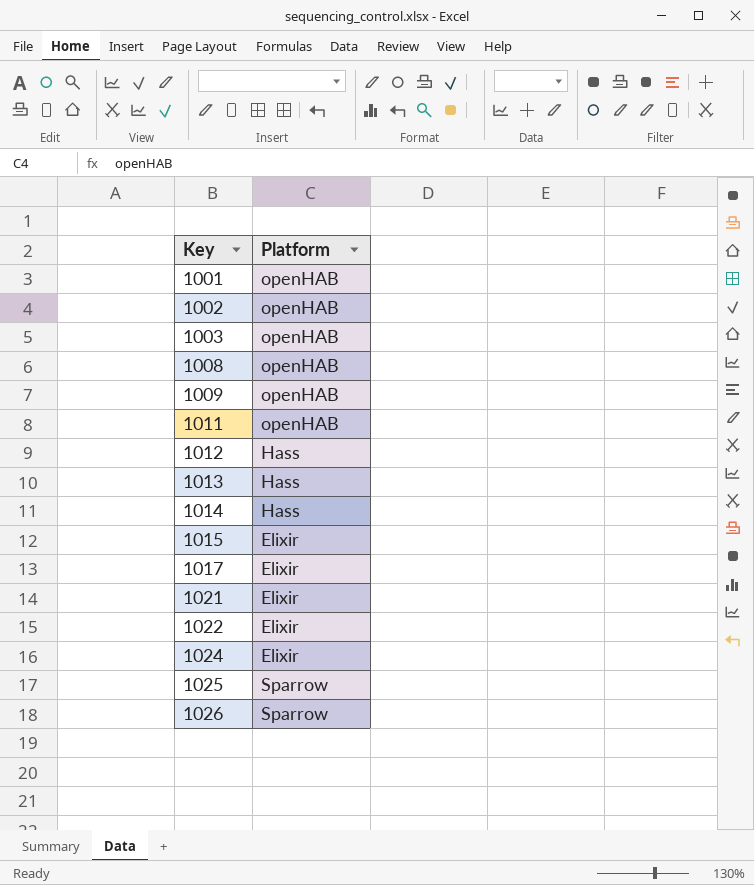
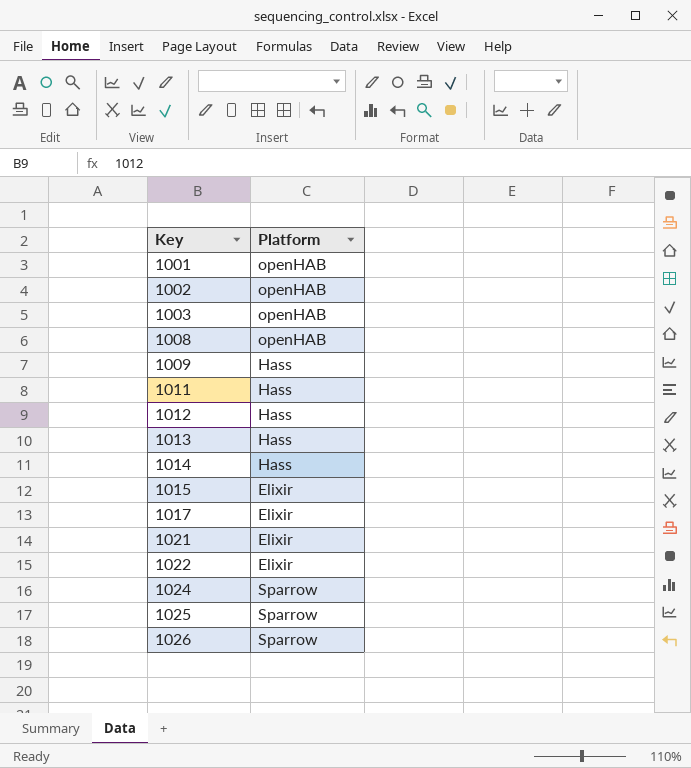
1009 | Platform: openHAB -> Hass
1011 | Platform: openHAB -> Hass
1024 | Platform: Elixir -> Sparrow

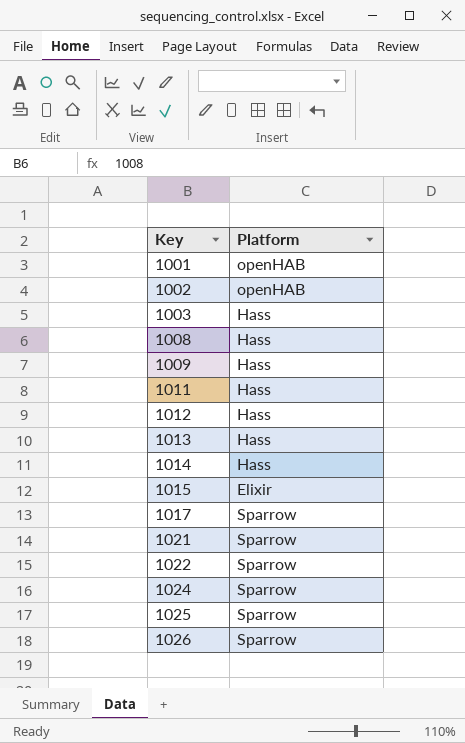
1003 | Platform: openHAB -> Hass
1008 | Platform: openHAB -> Hass
1017 | Platform: Elixir -> Sparrow
1021 | Platform: Elixir -> Sparrow
1022 | Platform: Elixir -> Sparrow

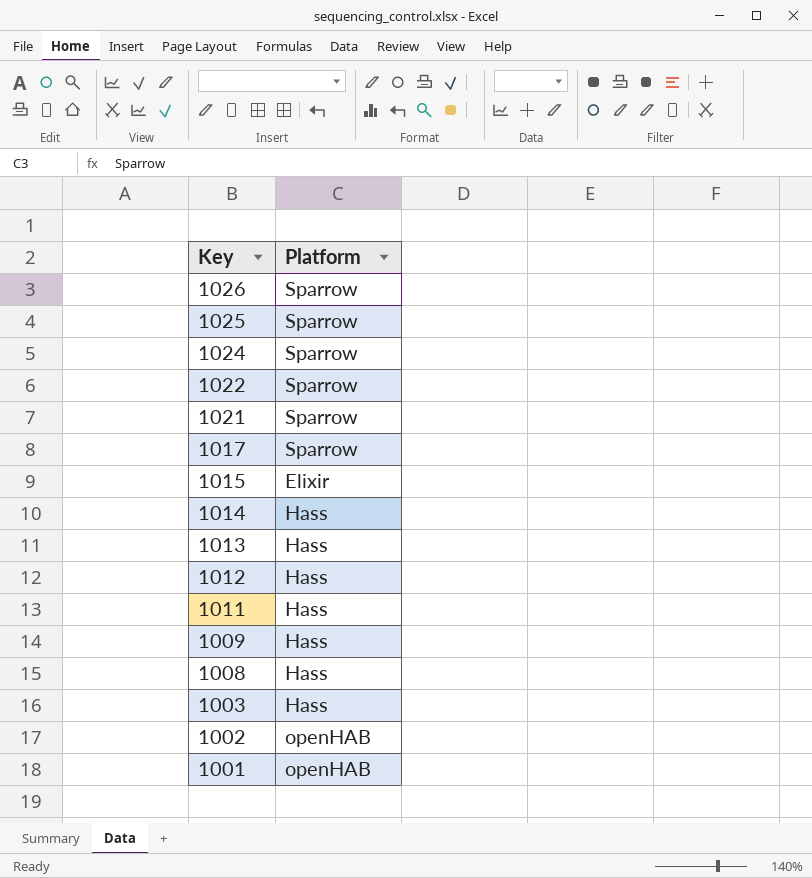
row order: Key ascending -> Key descending

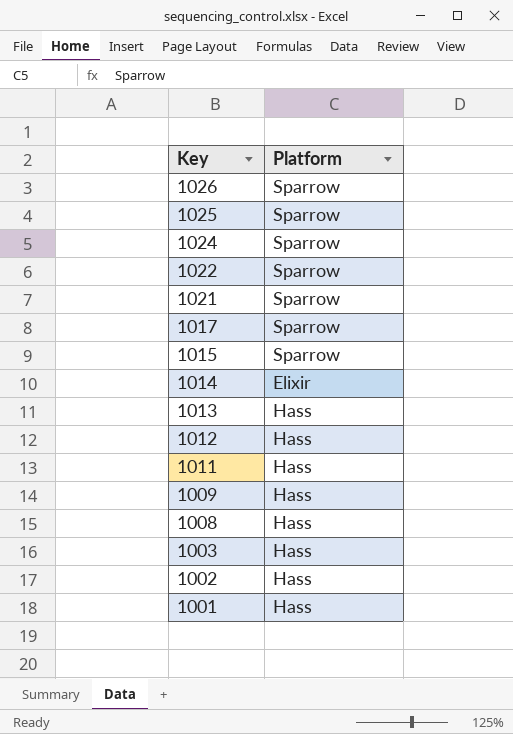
1015 | Platform: Elixir -> Sparrow
1014 | Platform: Hass -> Elixir
1002 | Platform: openHAB -> Hass
1001 | Platform: openHAB -> Hass

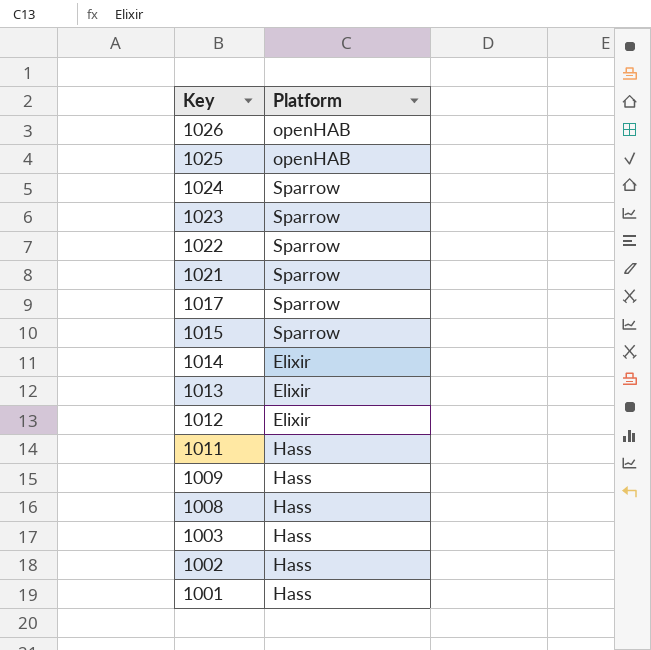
1026 | Platform: Sparrow -> openHAB
1025 | Platform: Sparrow -> openHAB
row 1023: none -> Sparrow
1013 | Platform: Hass -> Elixir
1012 | Platform: Hass -> Elixir

